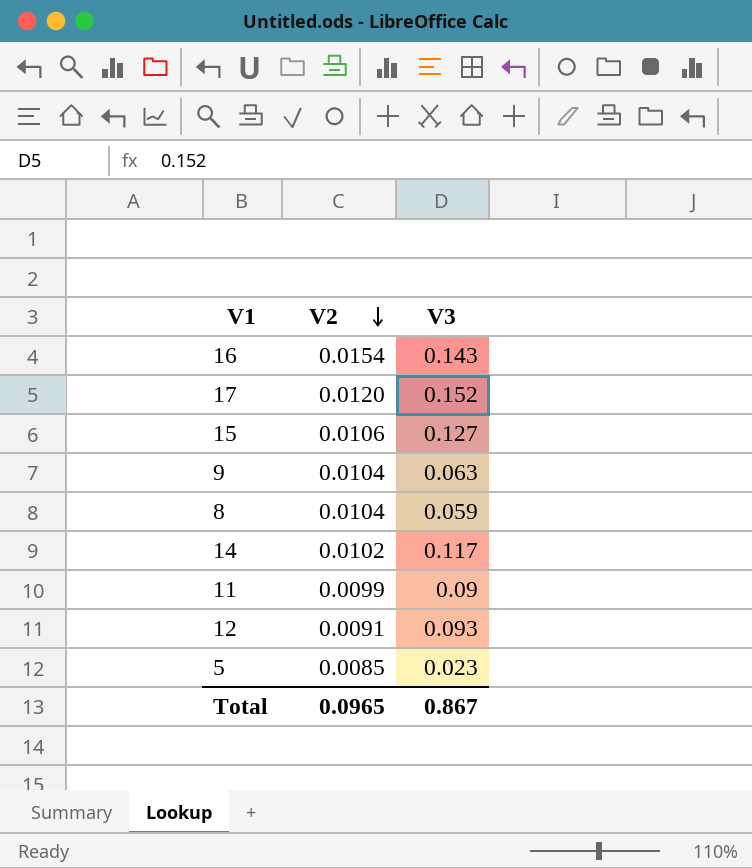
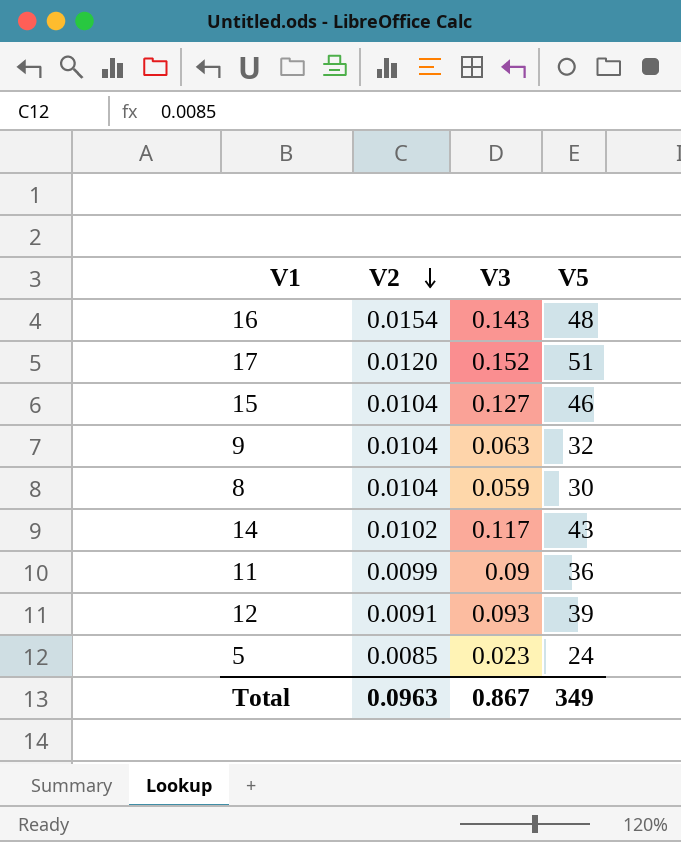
column V5 | position: none -> 4
15 | V2: 0.0106 -> 0.0104
Total | V2: 0.0965 -> 0.0963

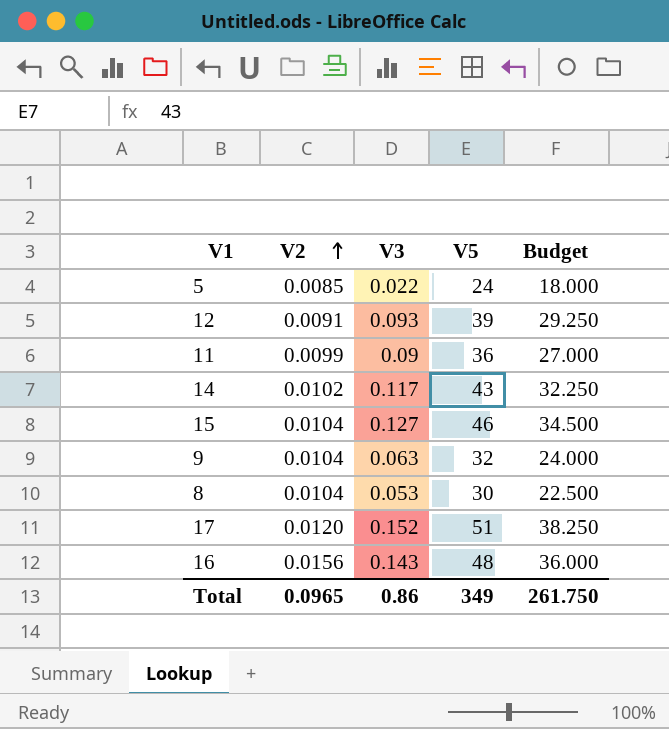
row order: V2 descending -> V2 ascending
column Budget | formula: none -> [V5] * 0.75
5 | V3: 0.023 -> 0.022
8 | V3: 0.059 -> 0.053
16 | V2: 0.0154 -> 0.0156
Total | V2: 0.0963 -> 0.0965
Total | V3: 0.867 -> 0.86

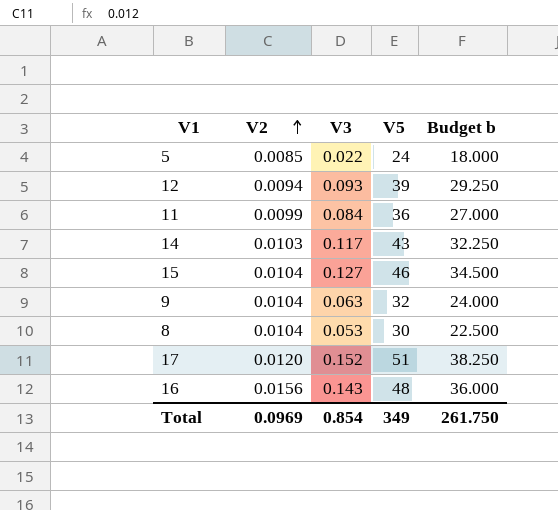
column name: Budget -> Budget b
12 | V2: 0.0091 -> 0.0094
11 | V3: 0.09 -> 0.084
14 | V2: 0.0102 -> 0.0103
Total | V2: 0.0965 -> 0.0969
Total | V3: 0.86 -> 0.854

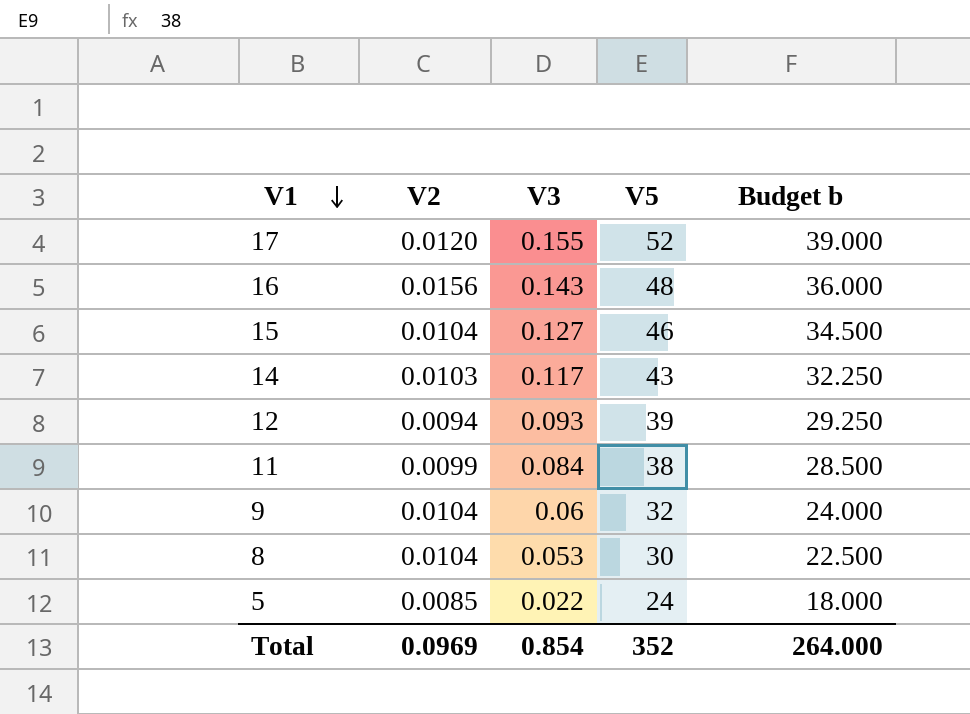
row order: V2 ascending -> V1 descending
17 | V3: 0.152 -> 0.155
17 | V5: 51 -> 52
17 | Budget b: 38.250 -> 39.000
11 | V5: 36 -> 38
11 | Budget b: 27.000 -> 28.500
9 | V3: 0.063 -> 0.06
Total | V5: 349 -> 352
Total | Budget b: 261.750 -> 264.000

